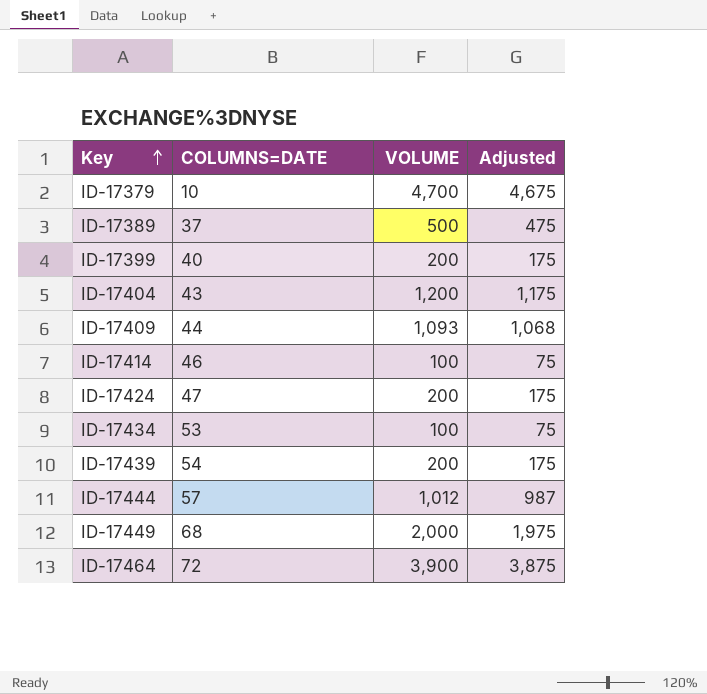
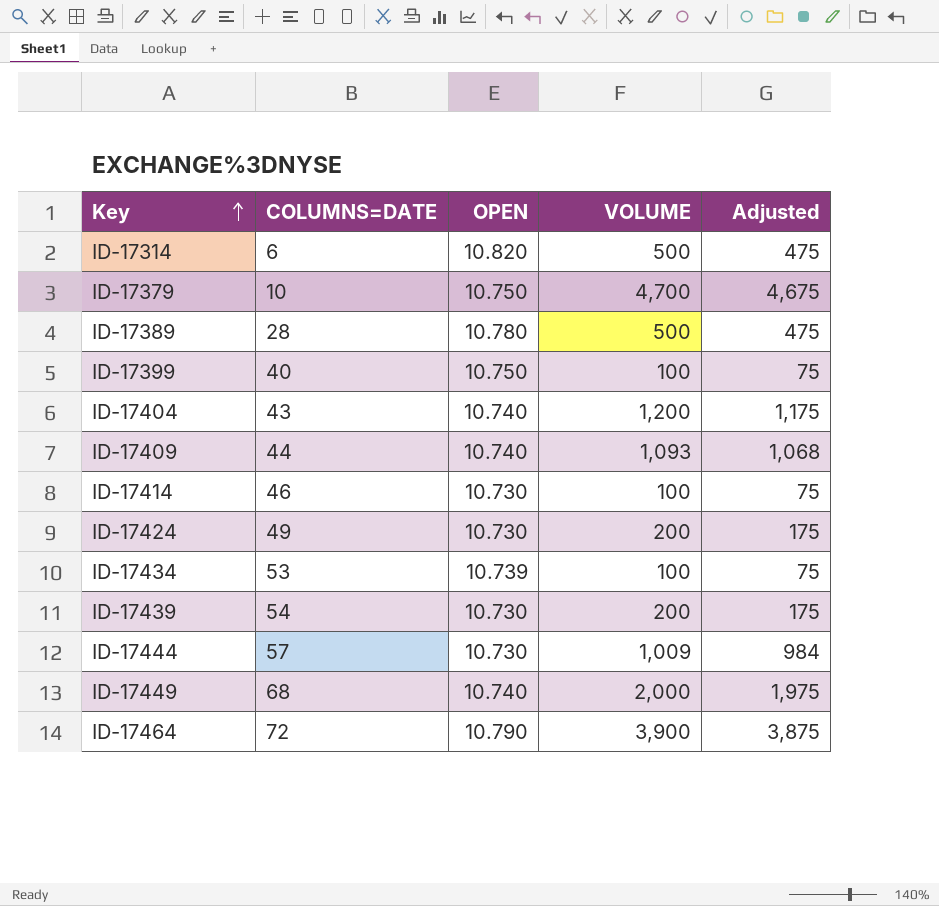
column OPEN | position: none -> 3
row ID-17314: none -> 6 | 10.820 | 500 | 475
ID-17389 | COLUMNS=DATE: 37 -> 28
ID-17399 | VOLUME: 200 -> 100
ID-17399 | Adjusted: 175 -> 75
ID-17424 | COLUMNS=DATE: 47 -> 49
ID-17444 | VOLUME: 1,012 -> 1,009
ID-17444 | Adjusted: 987 -> 984

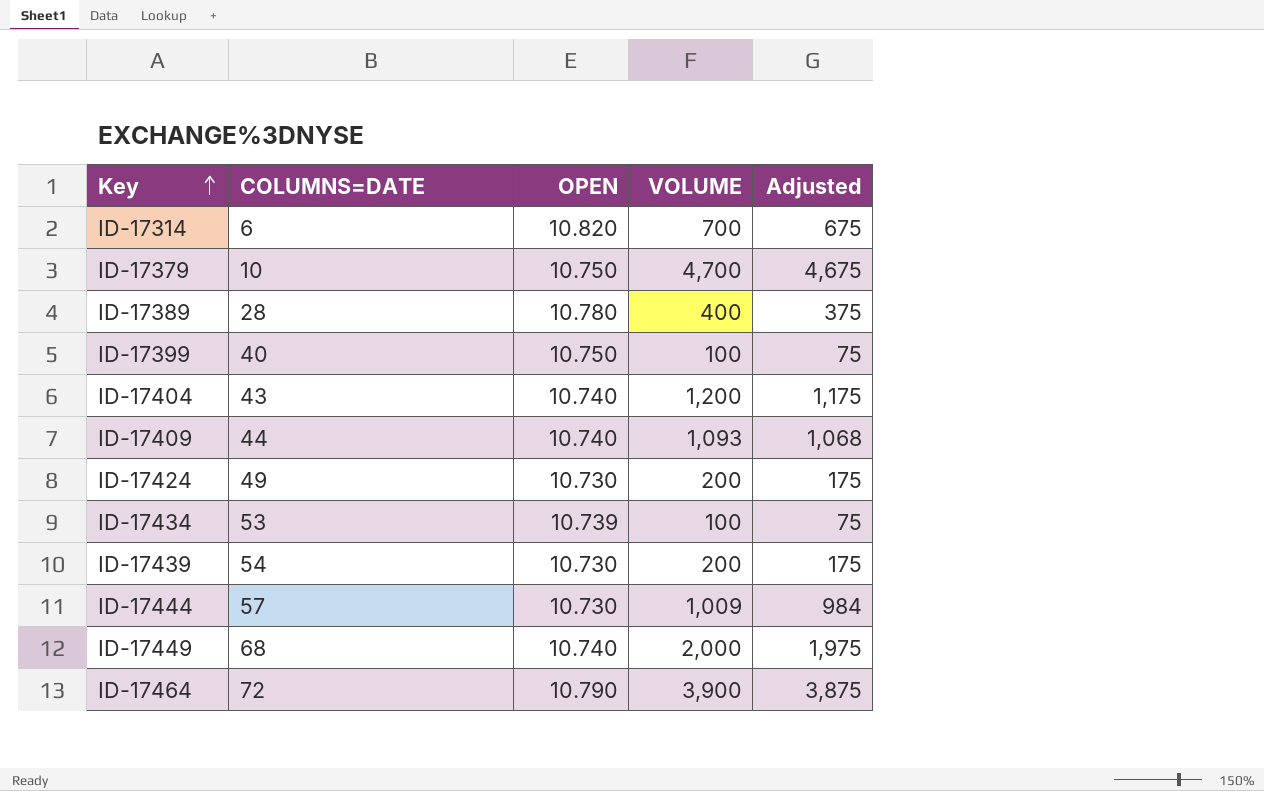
row ID-17414: 46 | 10.730 | 100 | 75 -> none
ID-17314 | VOLUME: 500 -> 700
ID-17314 | Adjusted: 475 -> 675
ID-17389 | VOLUME: 500 -> 400
ID-17389 | Adjusted: 475 -> 375

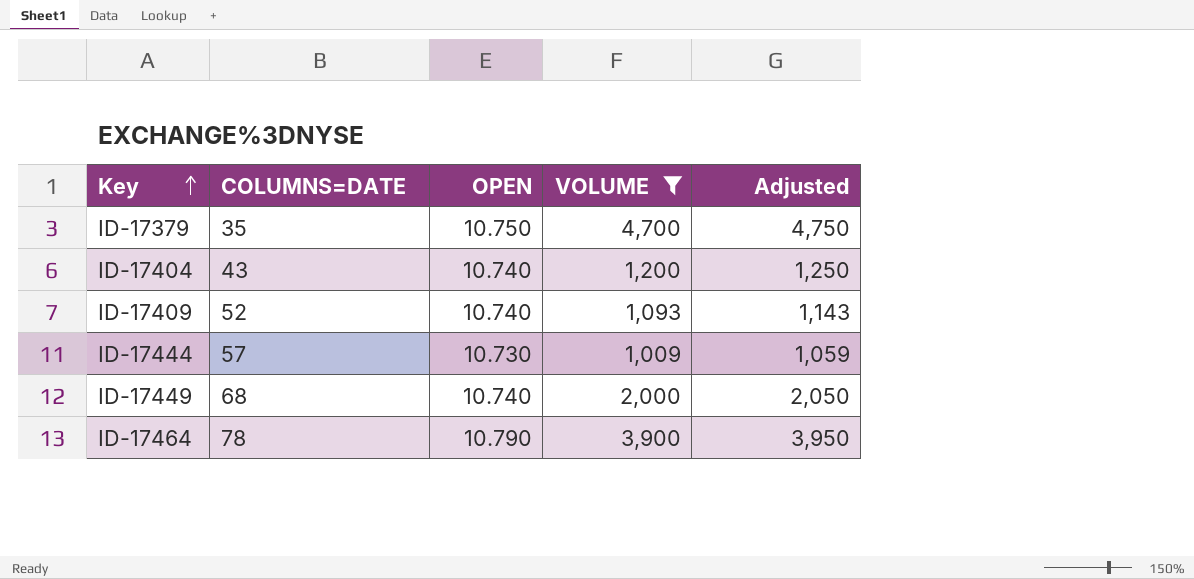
filter: none -> VOLUME >= 1,009
column Adjusted | formula: [VOLUME] - 25 -> [VOLUME] + 50
ID-17379 | COLUMNS=DATE: 10 -> 35
ID-17409 | COLUMNS=DATE: 44 -> 52
ID-17464 | COLUMNS=DATE: 72 -> 78

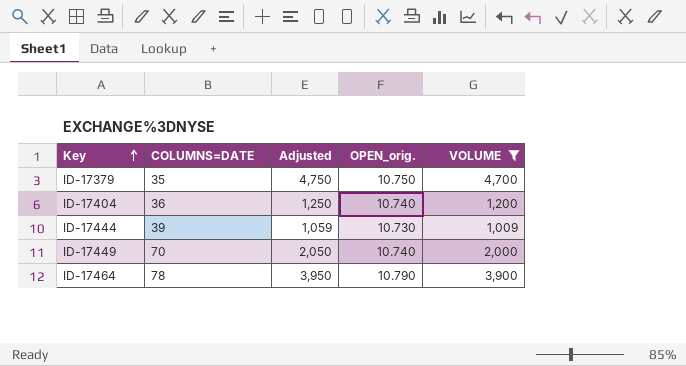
column Adjusted | position: 5 -> 3
column name: OPEN -> OPEN_orig.
row ID-17409: 52 | 10.740 | 1,093 | 1,143 -> none
ID-17404 | COLUMNS=DATE: 43 -> 36
ID-17444 | COLUMNS=DATE: 57 -> 39
ID-17449 | COLUMNS=DATE: 68 -> 70

